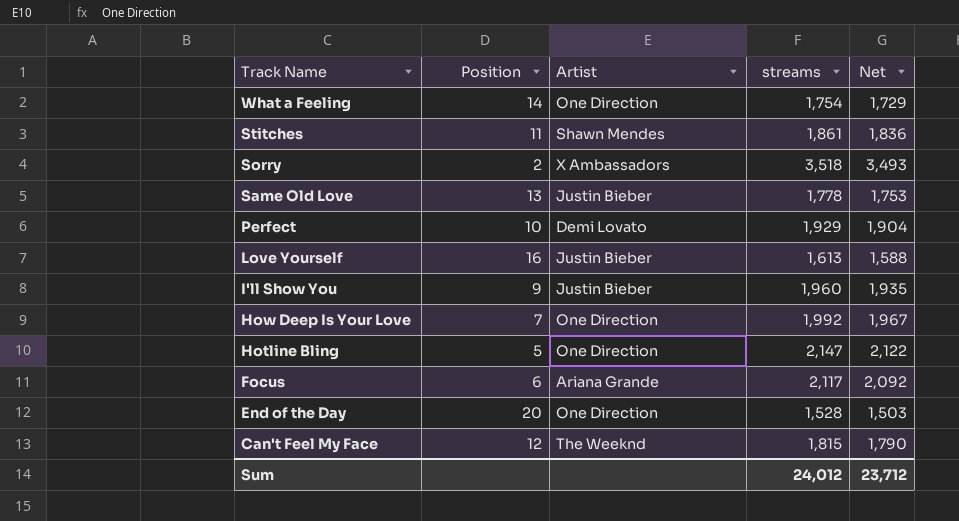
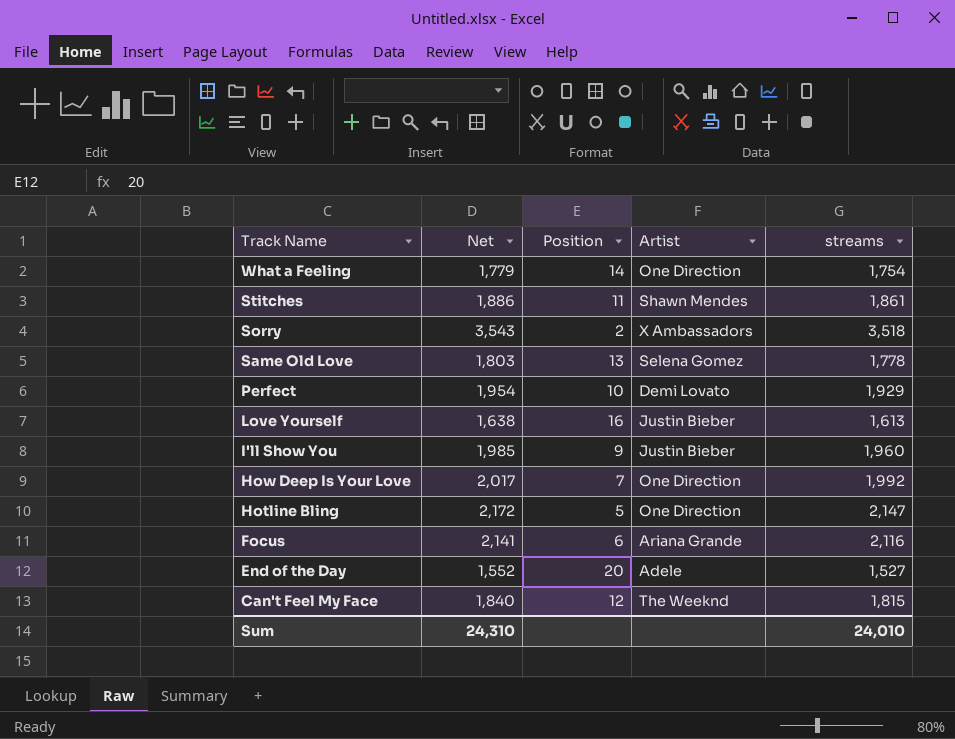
column Net | formula: [streams] - 25 -> [streams] + 25
column Net | position: 5 -> 2
Same Old Love | Artist: Justin Bieber -> Selena Gomez
Focus | streams: 2,117 -> 2,116
End of the Day | Artist: One Direction -> Adele
End of the Day | streams: 1,528 -> 1,527
Sum | Net: 23,712 -> 24,310
Sum | streams: 24,012 -> 24,010

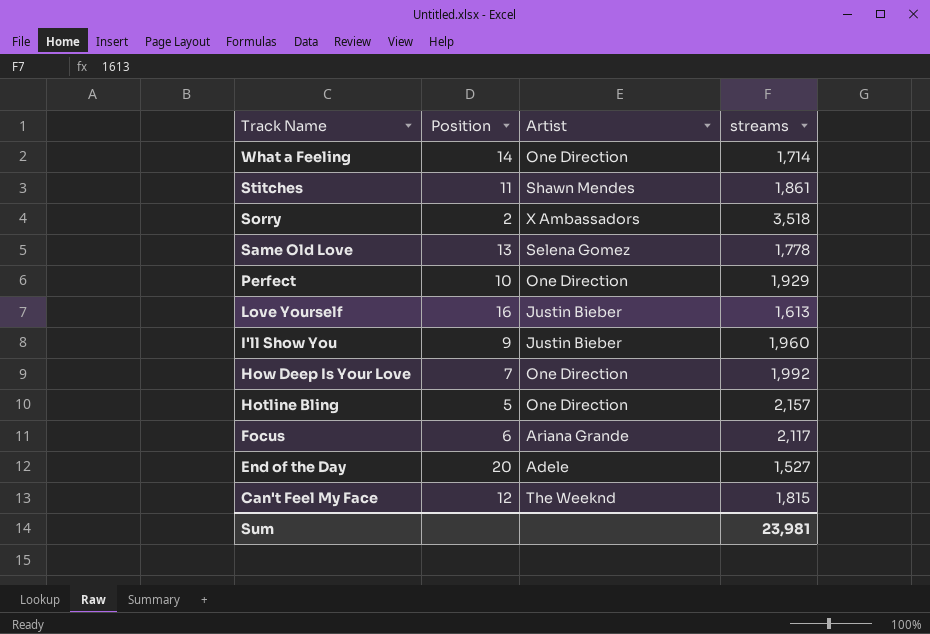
column Net | formula: [streams] + 25 -> none
What a Feeling | streams: 1,754 -> 1,714
Perfect | Artist: Demi Lovato -> One Direction
Hotline Bling | streams: 2,147 -> 2,157
Focus | streams: 2,116 -> 2,117
Sum | streams: 24,010 -> 23,981

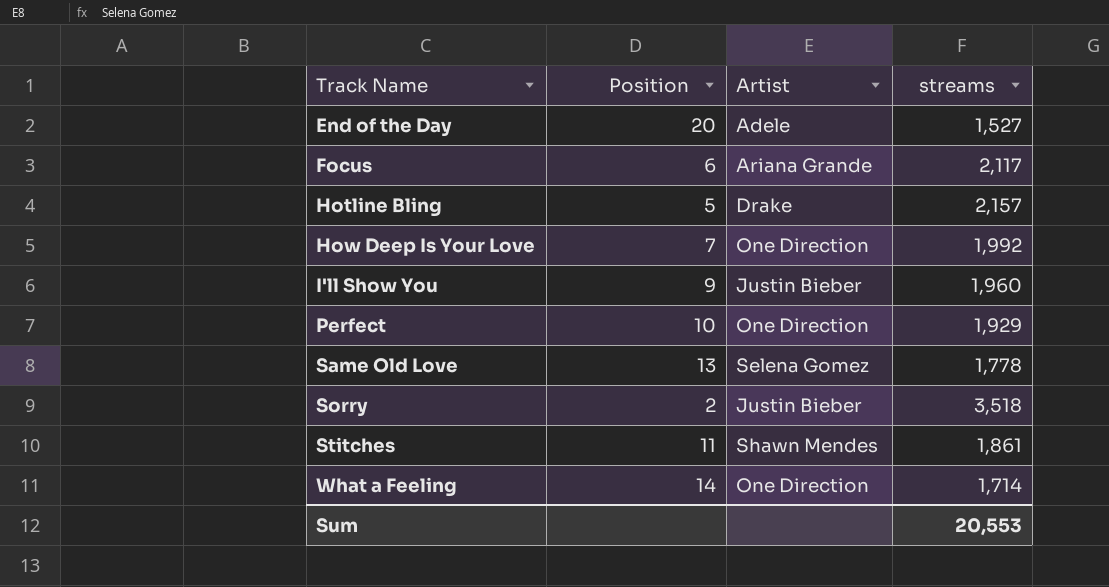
row order: Track Name descending -> Track Name ascending
row Love Yourself: 16 | Justin Bieber | 1,613 -> none
row Can't Feel My Face: 12 | The Weeknd | 1,815 -> none
Hotline Bling | Artist: One Direction -> Drake
Sorry | Artist: X Ambassadors -> Justin Bieber
Sum | streams: 23,981 -> 20,553

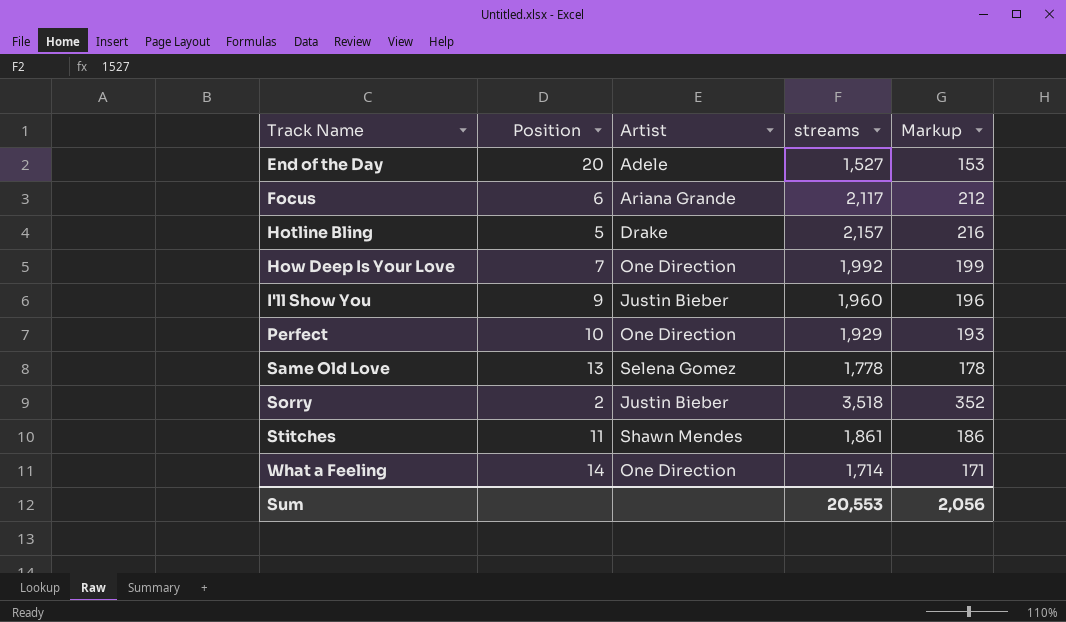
column Markup | formula: none -> [streams] * 0.1

